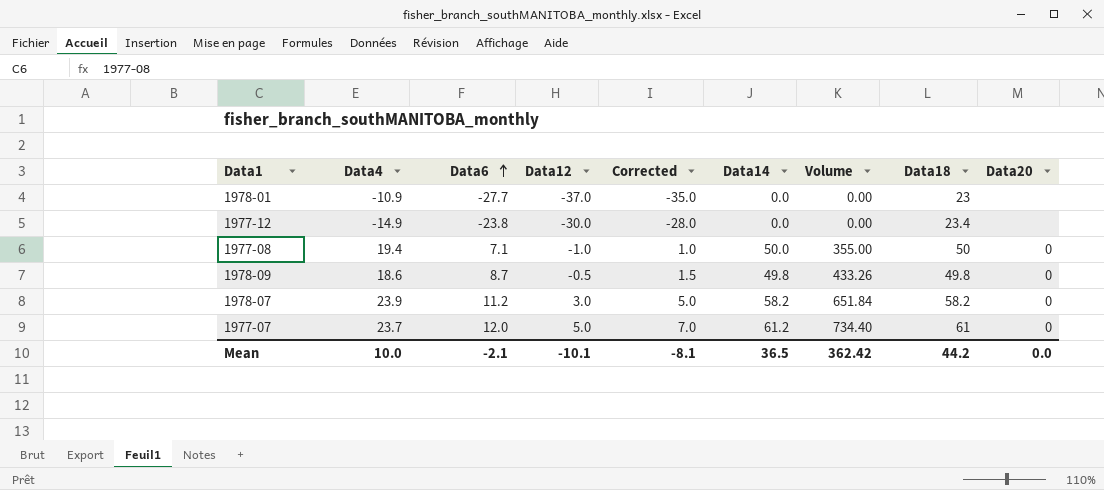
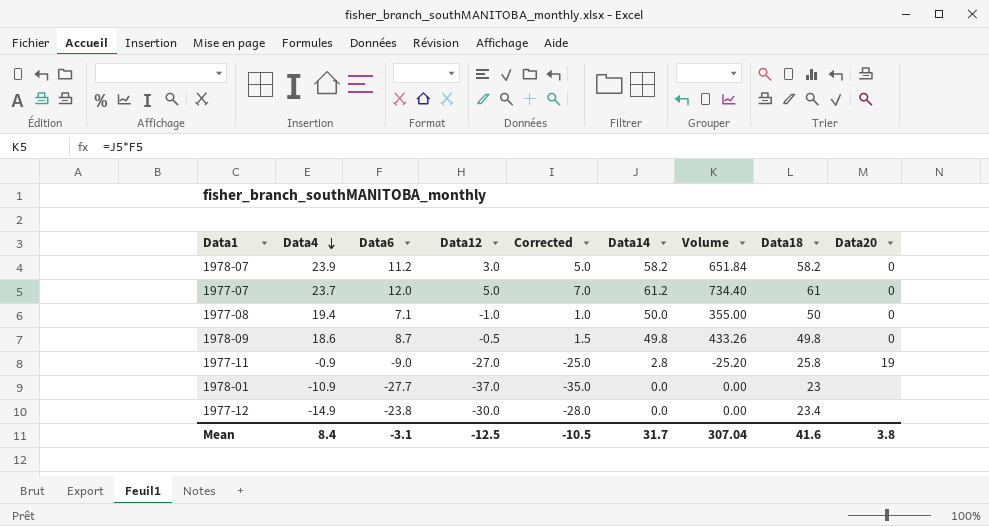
row order: Data6 ascending -> Data4 descending
row 1977-11: none -> -0.9 | -9.0 | -27.0 | -25.0 | 2.8 | -25.20 | 25.8 | 19
Mean | Data4: 10.0 -> 8.4
Mean | Data6: -2.1 -> -3.1
Mean | Data12: -10.1 -> -12.5
Mean | Corrected: -8.1 -> -10.5
Mean | Data14: 36.5 -> 31.7
Mean | Volume: 362.42 -> 307.04
Mean | Data18: 44.2 -> 41.6
Mean | Data20: 0.0 -> 3.8

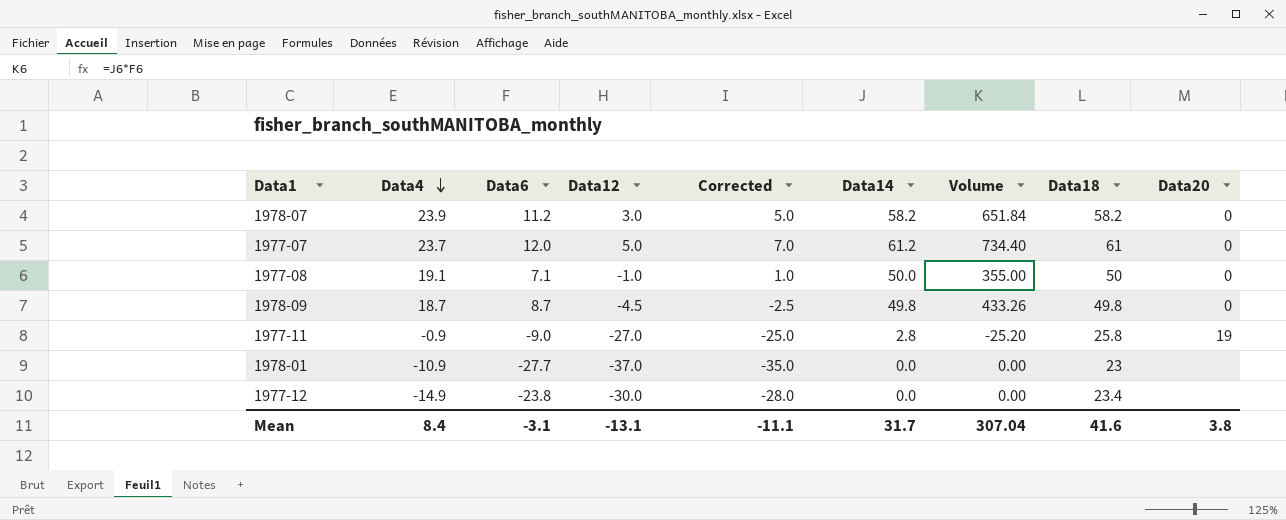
1977-08 | Data4: 19.4 -> 19.1
1978-09 | Data4: 18.6 -> 18.7
1978-09 | Data12: -0.5 -> -4.5
1978-09 | Corrected: 1.5 -> -2.5
Mean | Data12: -12.5 -> -13.1
Mean | Corrected: -10.5 -> -11.1

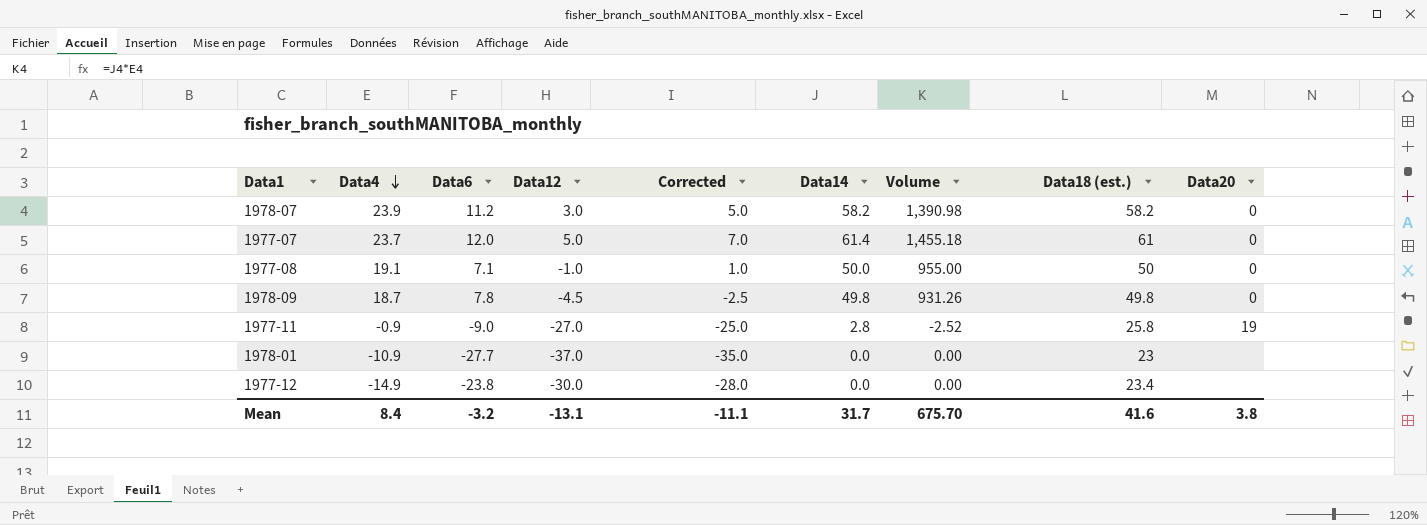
column Volume | formula: [Data6] * [Data14] -> [Data4] * [Data14]
column name: Data18 -> Data18 (est.)
1977-07 | Data14: 61.2 -> 61.4
1978-09 | Data6: 8.7 -> 7.8
Mean | Data6: -3.1 -> -3.2
Mean | Volume: 307.04 -> 675.70

